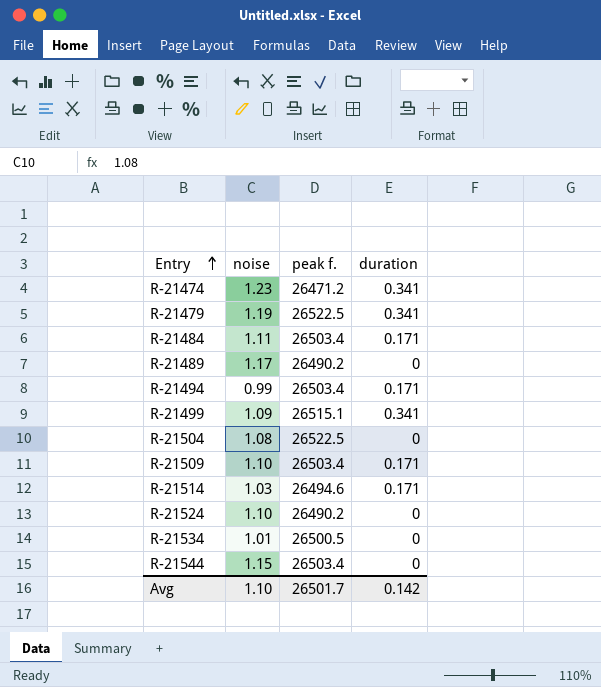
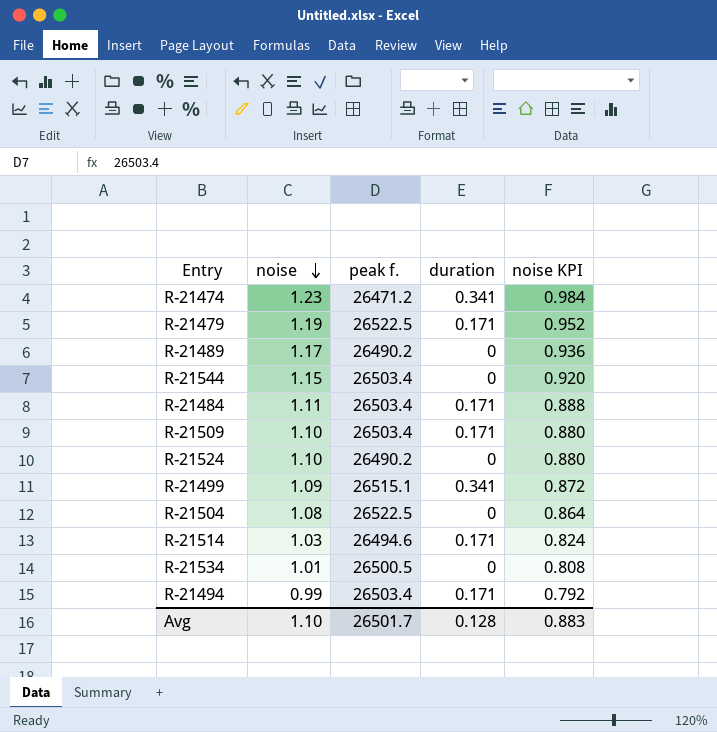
row order: Entry ascending -> noise descending
column noise KPI | formula: none -> [noise] * 0.8
R-21479 | duration: 0.341 -> 0.171
Avg | duration: 0.142 -> 0.128

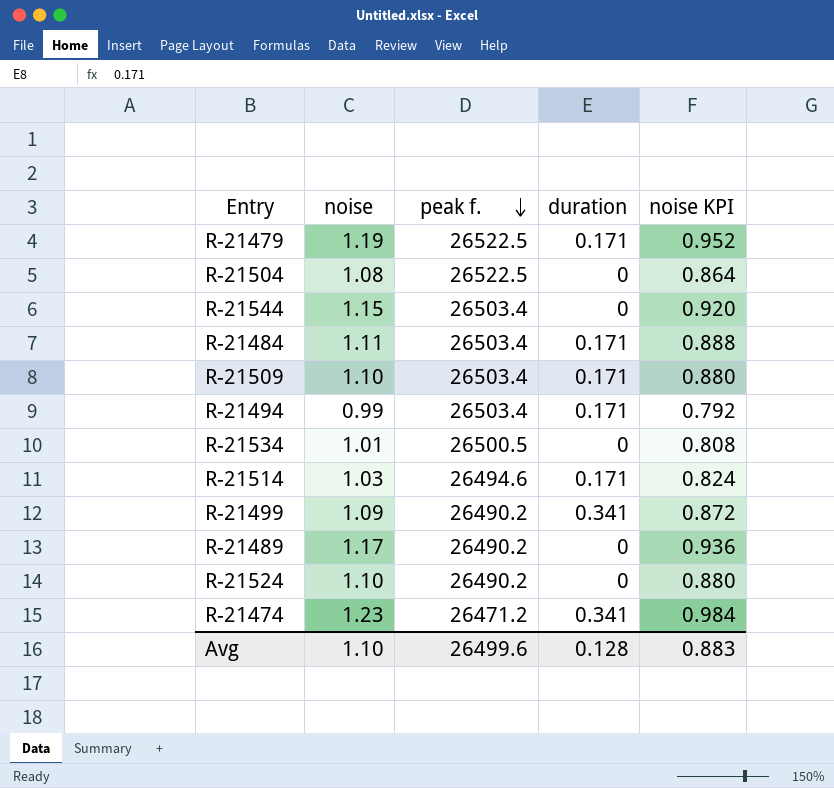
row order: noise descending -> peak f. descending
R-21499 | peak f.: 26515.1 -> 26490.2
Avg | peak f.: 26501.7 -> 26499.6

